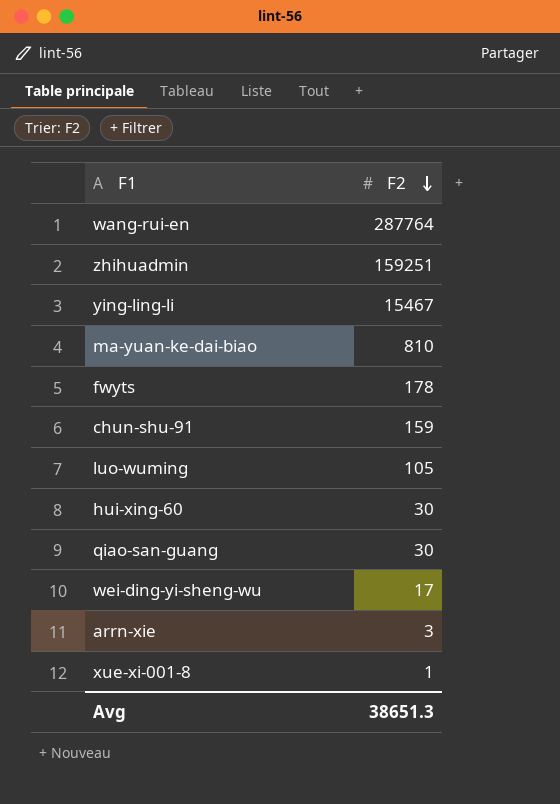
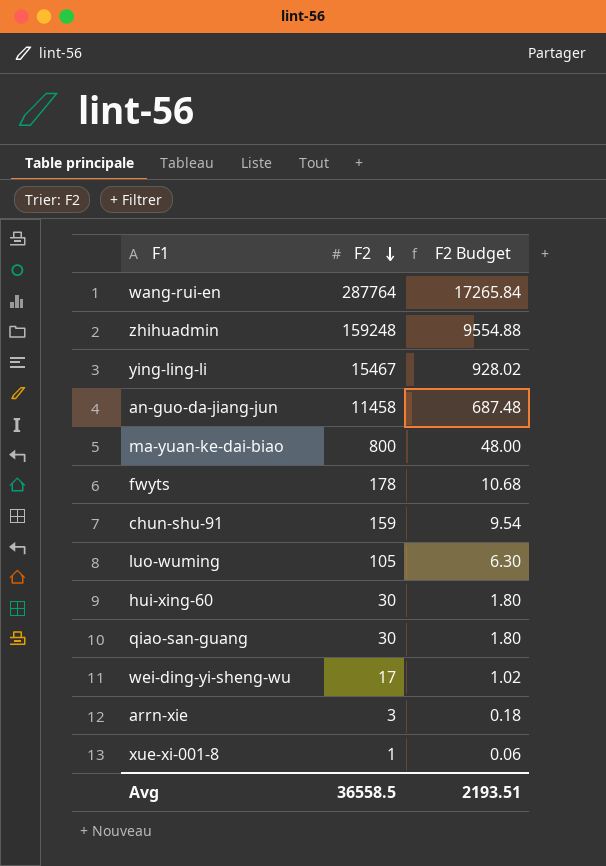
column F2 Budget | formula: none -> [F2] * 0.06
zhihuadmin | F2: 159251 -> 159248
row an-guo-da-jiang-jun: none -> 11458 | 687.48
ma-yuan-ke-dai-biao | F2: 810 -> 800
Avg | F2: 38651.3 -> 36558.5

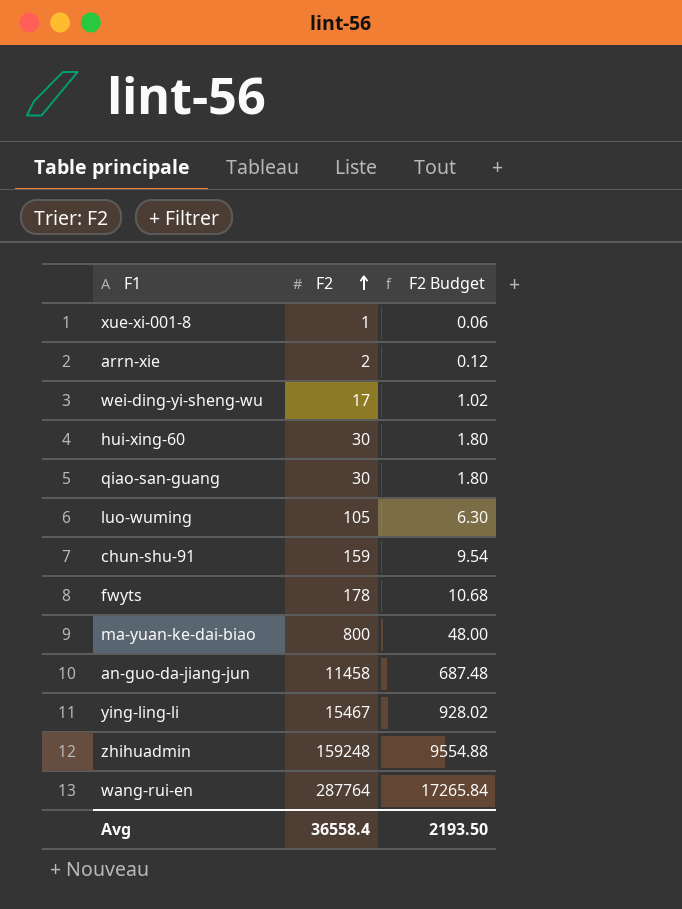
row order: F2 descending -> F2 ascending
arrn-xie | F2: 3 -> 2
arrn-xie | F2 Budget: 0.18 -> 0.12
Avg | F2: 36558.5 -> 36558.4
Avg | F2 Budget: 2193.51 -> 2193.50

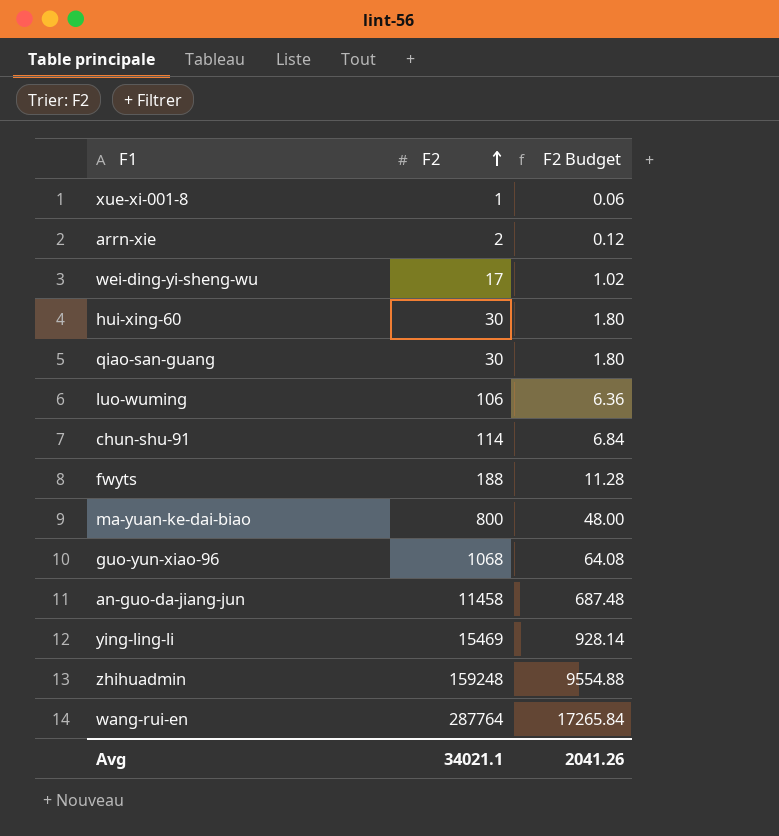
luo-wuming | F2: 105 -> 106
luo-wuming | F2 Budget: 6.30 -> 6.36
chun-shu-91 | F2: 159 -> 114
chun-shu-91 | F2 Budget: 9.54 -> 6.84
fwyts | F2: 178 -> 188
fwyts | F2 Budget: 10.68 -> 11.28
row guo-yun-xiao-96: none -> 1068 | 64.08
ying-ling-li | F2: 15467 -> 15469
ying-ling-li | F2 Budget: 928.02 -> 928.14
Avg | F2: 36558.4 -> 34021.1
Avg | F2 Budget: 2193.50 -> 2041.26

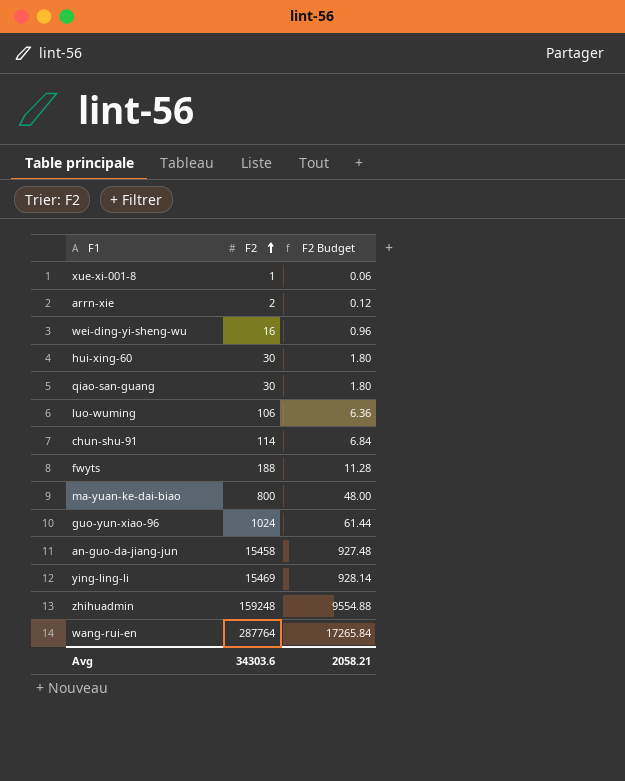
wei-ding-yi-sheng-wu | F2: 17 -> 16
wei-ding-yi-sheng-wu | F2 Budget: 1.02 -> 0.96
guo-yun-xiao-96 | F2: 1068 -> 1024
guo-yun-xiao-96 | F2 Budget: 64.08 -> 61.44
an-guo-da-jiang-jun | F2: 11458 -> 15458
an-guo-da-jiang-jun | F2 Budget: 687.48 -> 927.48
Avg | F2: 34021.1 -> 34303.6
Avg | F2 Budget: 2041.26 -> 2058.21

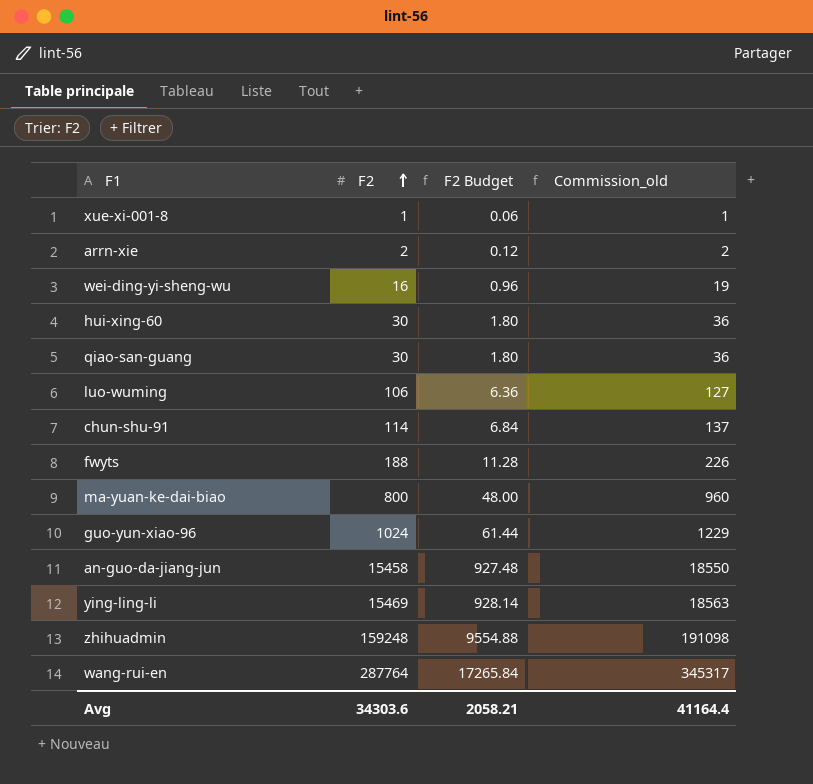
column Commission_old | formula: none -> [F2] * 1.2

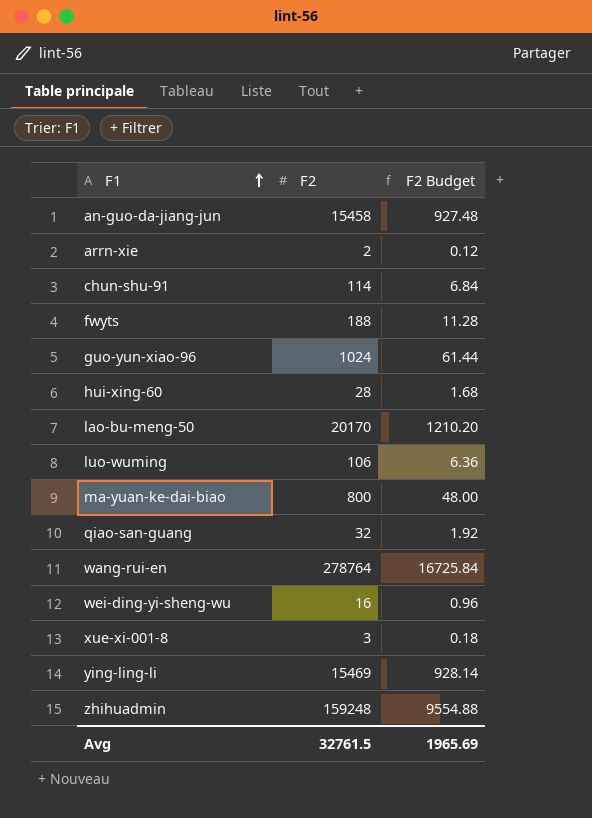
row order: F2 ascending -> F1 ascending
column Commission_old | formula: [F2] * 1.2 -> none
hui-xing-60 | F2: 30 -> 28
hui-xing-60 | F2 Budget: 1.80 -> 1.68
row lao-bu-meng-50: none -> 20170 | 1210.20
qiao-san-guang | F2: 30 -> 32
qiao-san-guang | F2 Budget: 1.80 -> 1.92
wang-rui-en | F2: 287764 -> 278764
wang-rui-en | F2 Budget: 17265.84 -> 16725.84
xue-xi-001-8 | F2: 1 -> 3
xue-xi-001-8 | F2 Budget: 0.06 -> 0.18
Avg | F2: 34303.6 -> 32761.5
Avg | F2 Budget: 2058.21 -> 1965.69

